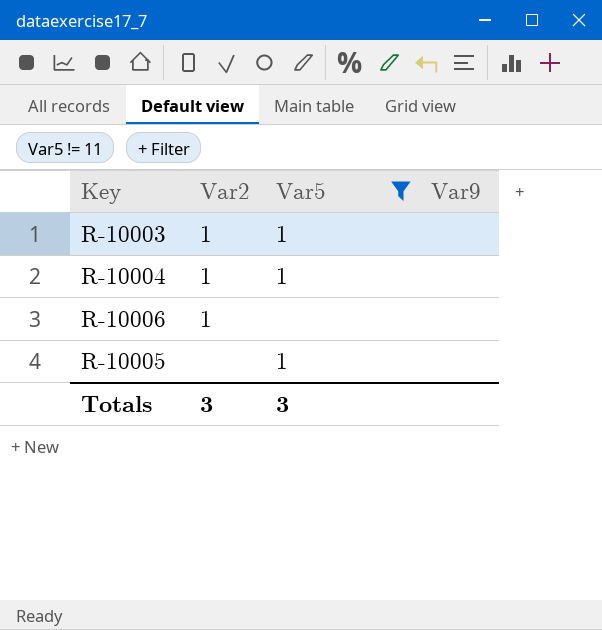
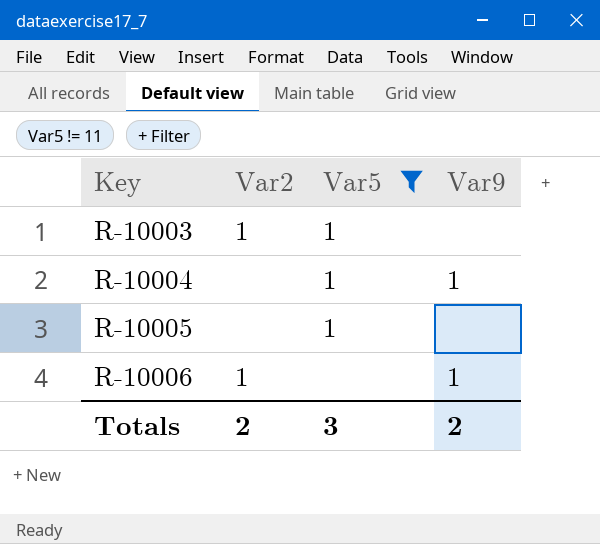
row order: none -> Key ascending
R-10004 | Var2: 1 -> none
R-10004 | Var9: none -> 1
R-10006 | Var9: none -> 1
Totals | Var2: 3 -> 2
Totals | Var9: none -> 2

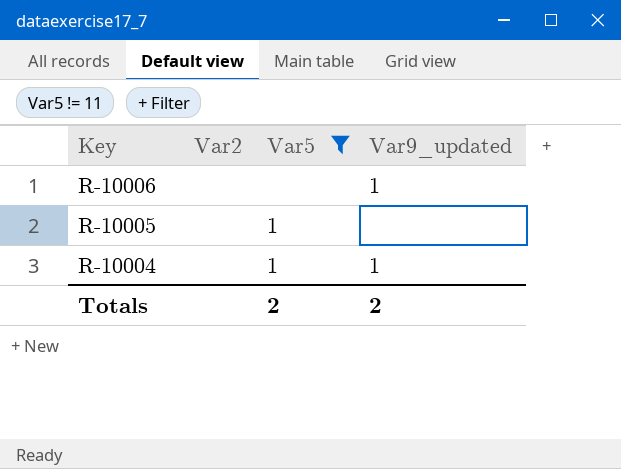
row order: Key ascending -> Key descending
column name: Var9 -> Var9_updated
row R-10003: 1 | 1 | none -> none
R-10006 | Var2: 1 -> none
Totals | Var2: 2 -> none
Totals | Var5: 3 -> 2

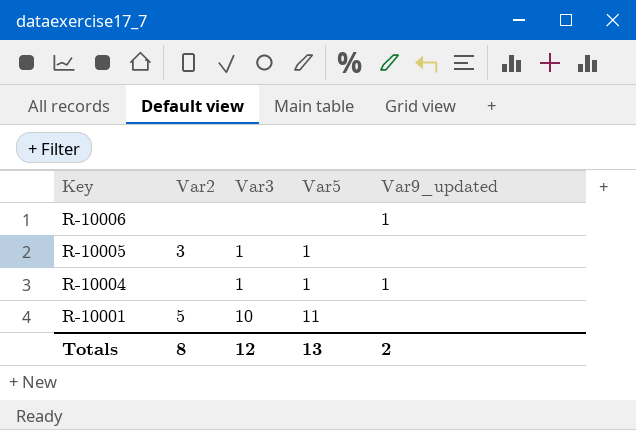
filter: Var5 != 11 -> none
column Var3 | position: none -> 3
R-10005 | Var2: none -> 3
Totals | Var2: none -> 8
Totals | Var5: 2 -> 13

